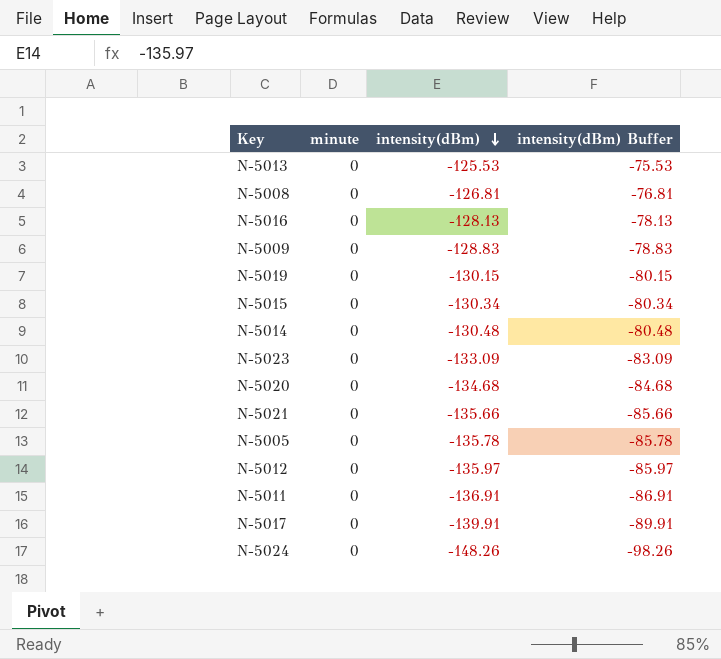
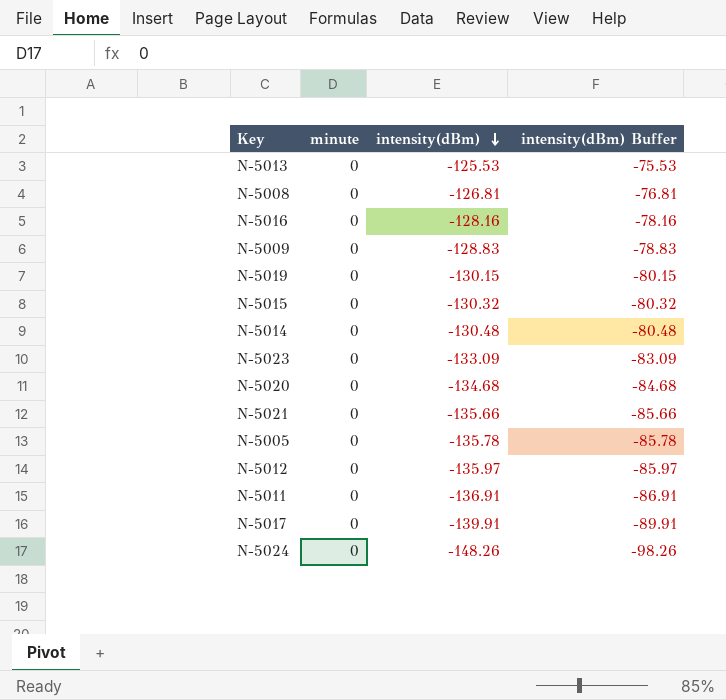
N-5016 | intensity(dBm): -128.13 -> -128.16
N-5016 | intensity(dBm) Buffer: -78.13 -> -78.16
N-5015 | intensity(dBm): -130.34 -> -130.32
N-5015 | intensity(dBm) Buffer: -80.34 -> -80.32

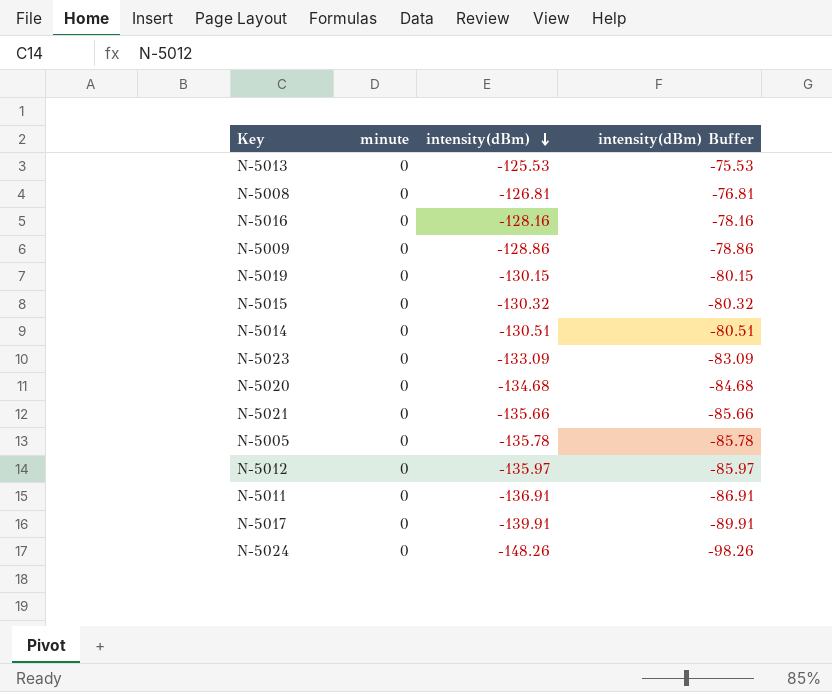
N-5009 | intensity(dBm): -128.83 -> -128.86
N-5009 | intensity(dBm) Buffer: -78.83 -> -78.86
N-5014 | intensity(dBm): -130.48 -> -130.51
N-5014 | intensity(dBm) Buffer: -80.48 -> -80.51

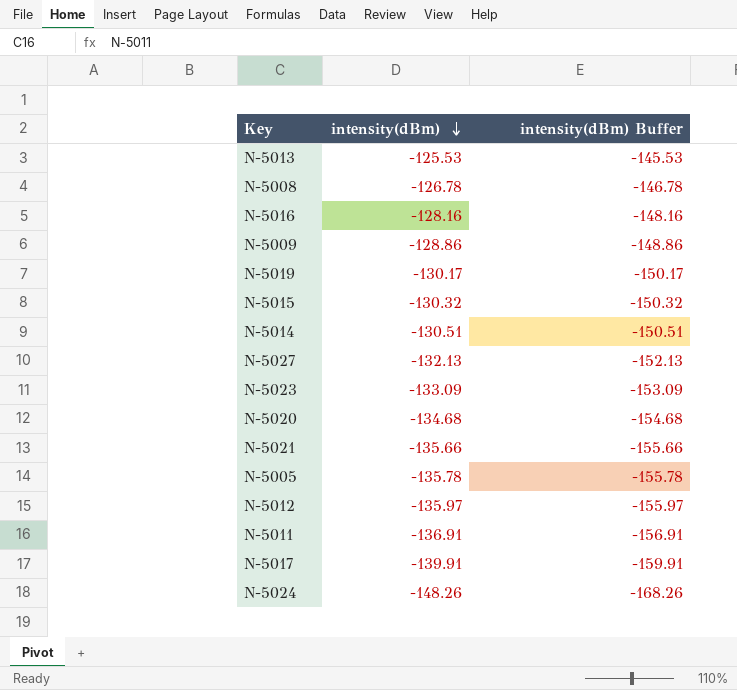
column minute | position: 2 -> none
column intensity(dBm) Buffer | formula: [intensity(dBm)] + 50 -> [intensity(dBm)] - 20
N-5008 | intensity(dBm): -126.81 -> -126.78
N-5019 | intensity(dBm): -130.15 -> -130.17
row N-5027: none -> -132.13 | -152.13

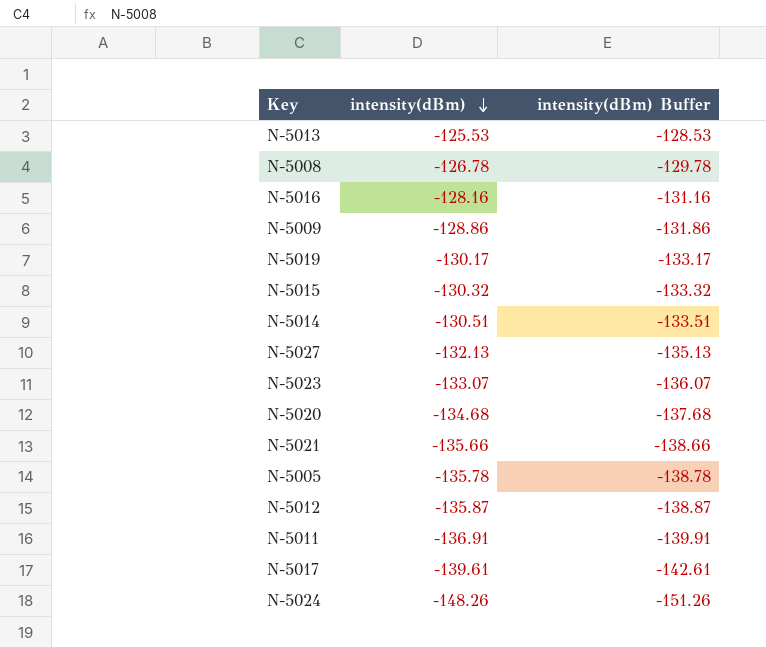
column intensity(dBm) Buffer | formula: [intensity(dBm)] - 20 -> [intensity(dBm)] - 3
N-5023 | intensity(dBm): -133.09 -> -133.07
N-5012 | intensity(dBm): -135.97 -> -135.87
N-5017 | intensity(dBm): -139.91 -> -139.61

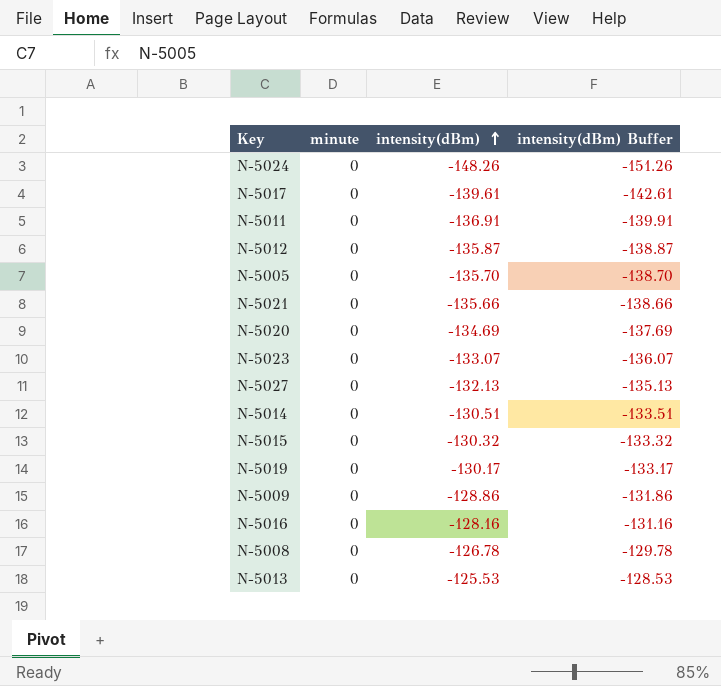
row order: intensity(dBm) descending -> intensity(dBm) ascending
column minute | position: none -> 2
N-5005 | intensity(dBm): -135.78 -> -135.70
N-5005 | intensity(dBm) Buffer: -138.78 -> -138.70
N-5020 | intensity(dBm): -134.68 -> -134.69
N-5020 | intensity(dBm) Buffer: -137.68 -> -137.69

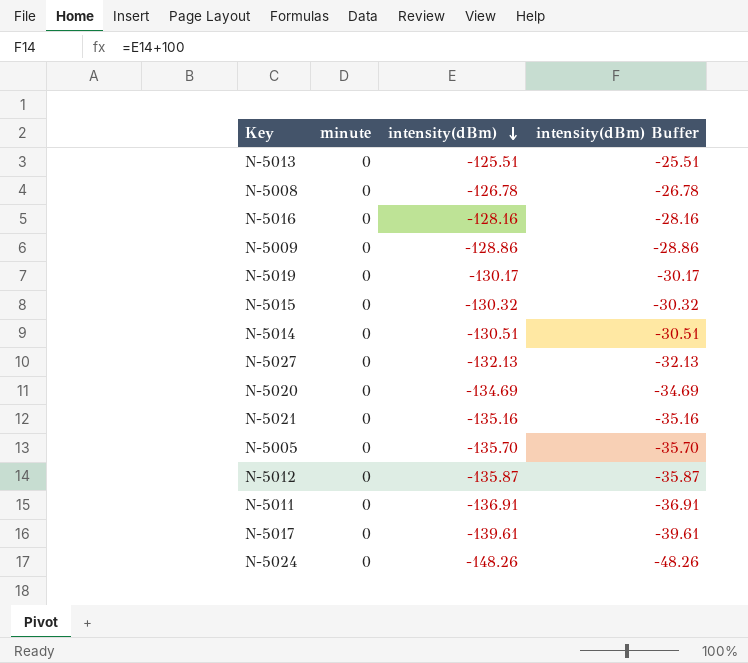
row order: intensity(dBm) ascending -> intensity(dBm) descending
column intensity(dBm) Buffer | formula: [intensity(dBm)] - 3 -> [intensity(dBm)] + 100
row N-5023: 0 | -133.07 | -136.07 -> none
N-5013 | intensity(dBm): -125.53 -> -125.51
N-5021 | intensity(dBm): -135.66 -> -135.16

